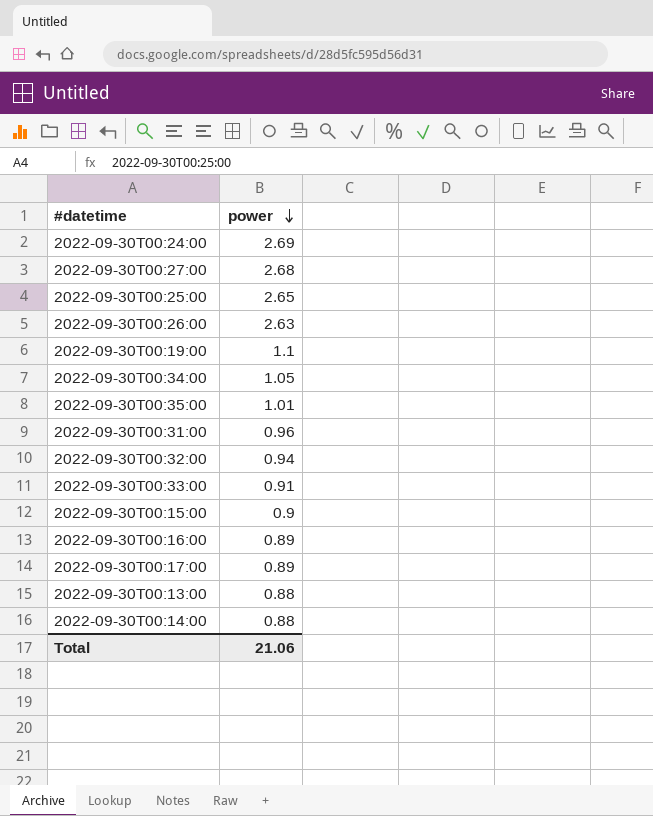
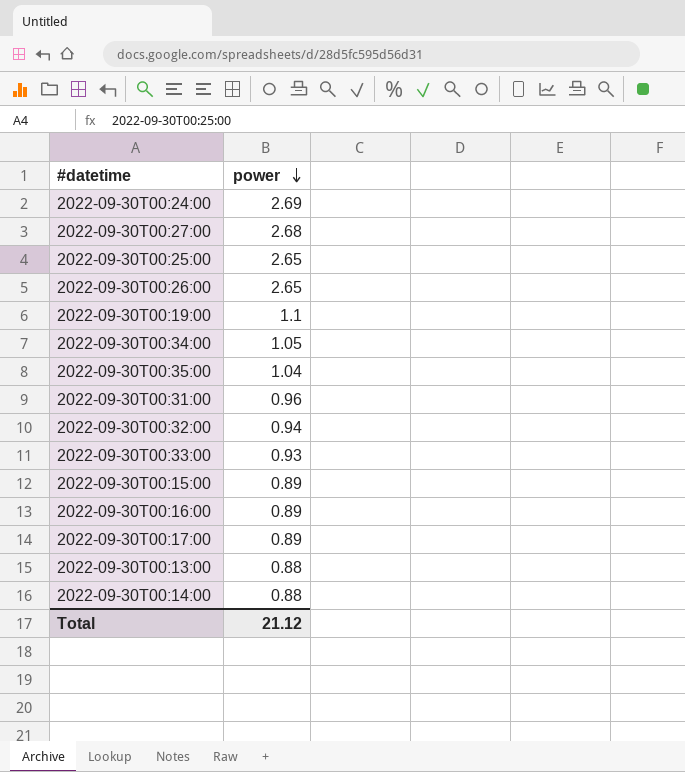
2022-09-30T00:26:00 | power: 2.63 -> 2.65
2022-09-30T00:35:00 | power: 1.01 -> 1.04
2022-09-30T00:33:00 | power: 0.91 -> 0.93
2022-09-30T00:15:00 | power: 0.9 -> 0.89
Total | power: 21.06 -> 21.12

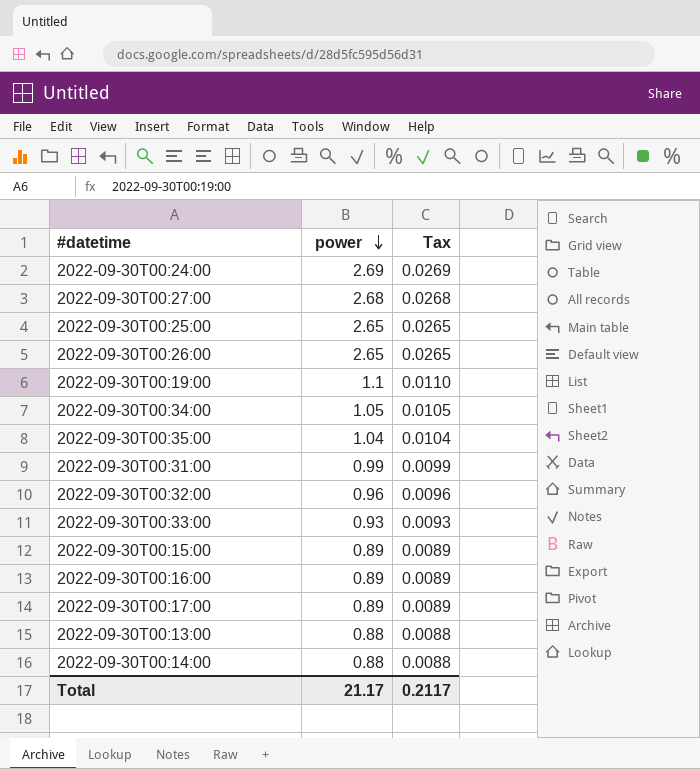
column Tax | formula: none -> [power] * 0.01
2022-09-30T00:31:00 | power: 0.96 -> 0.99
2022-09-30T00:32:00 | power: 0.94 -> 0.96
Total | power: 21.12 -> 21.17

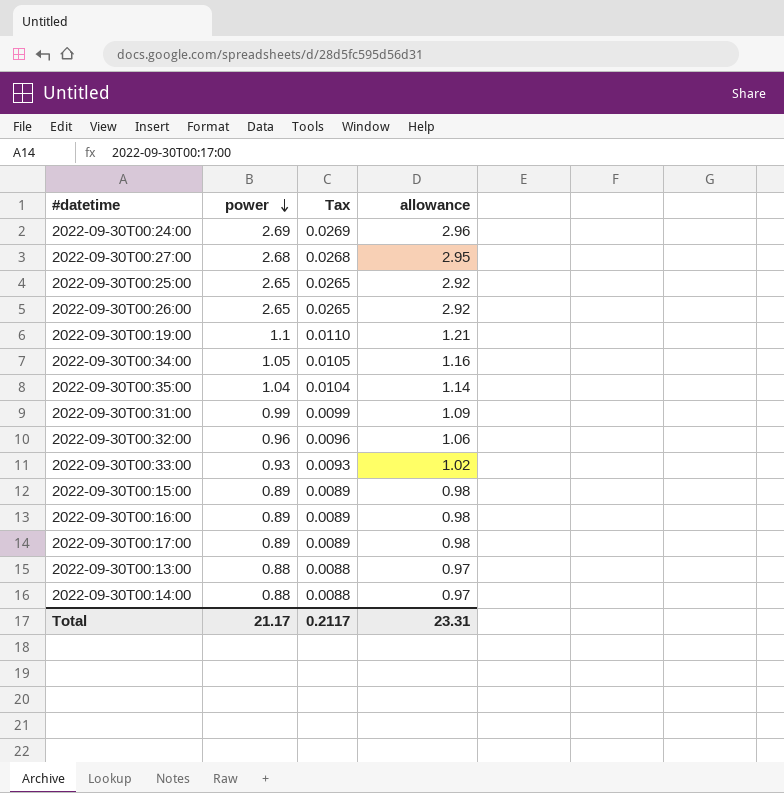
column allowance | formula: none -> [power] * 1.1

